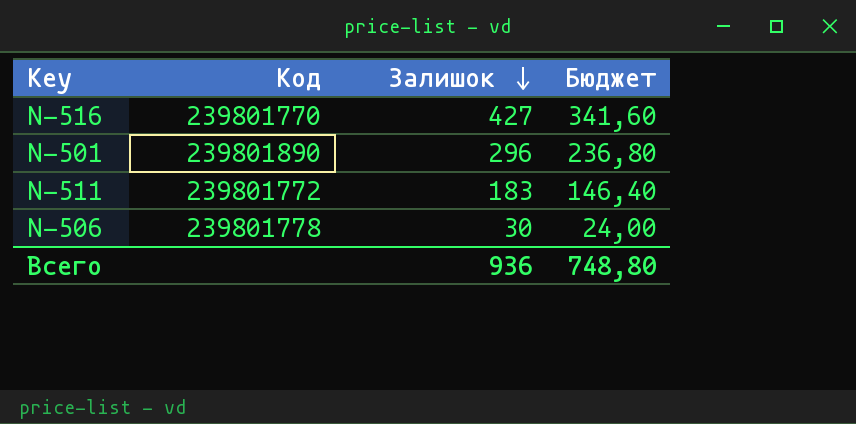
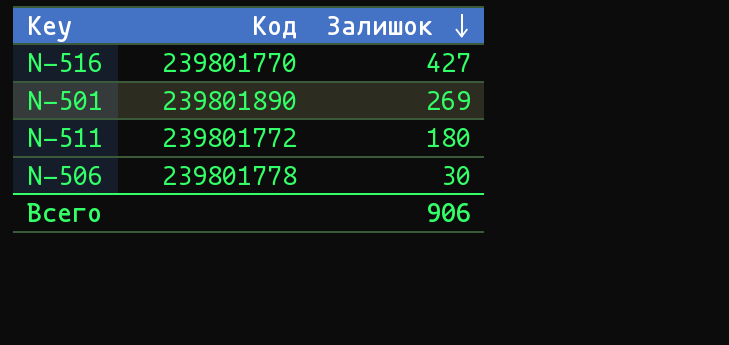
column Бюджет | formula: [Залишок] * 0,8 -> none
N-501 | Залишок: 296 -> 269
N-511 | Залишок: 183 -> 180
Всего | Залишок: 936 -> 906

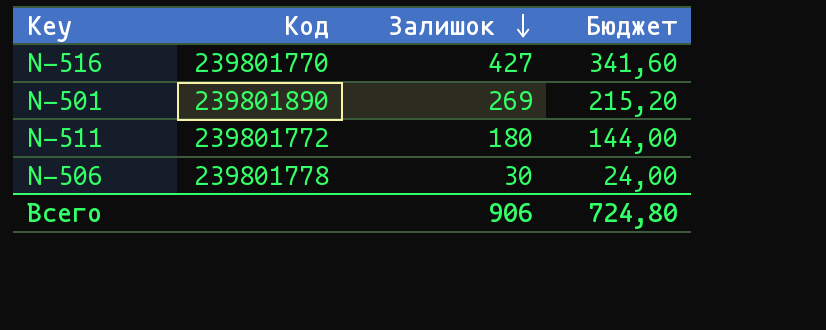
column Бюджет | formula: none -> [Залишок] * 0,8

